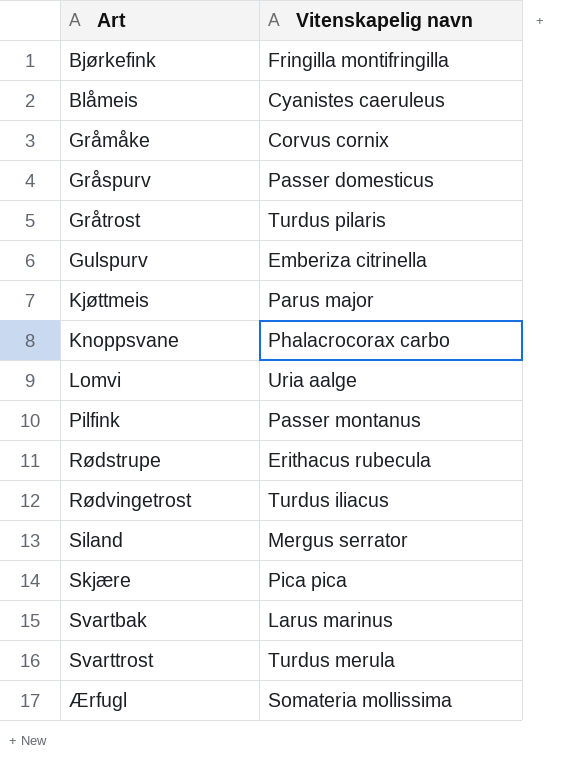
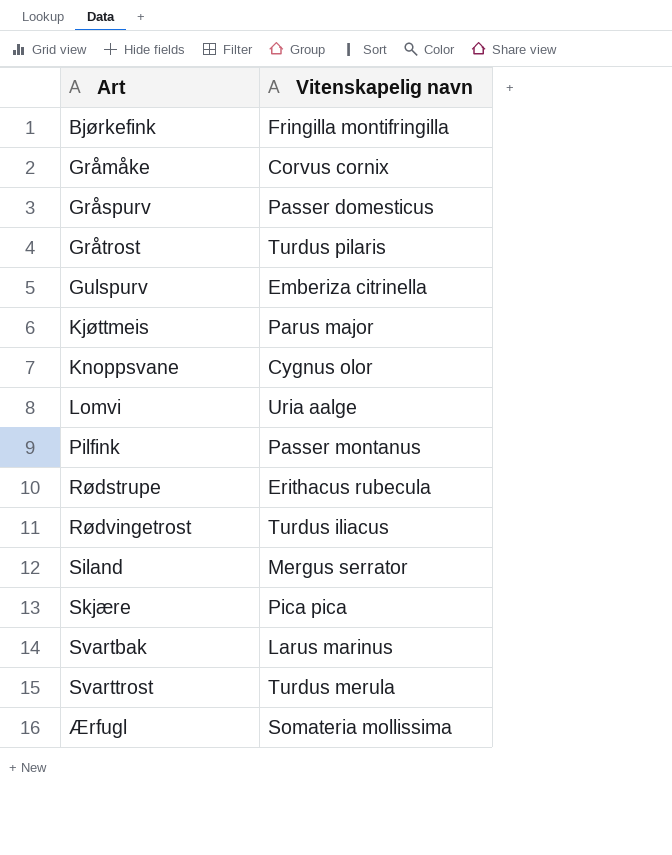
row Blåmeis: Cyanistes caeruleus -> none
Knoppsvane | Vitenskapelig navn: Phalacrocorax carbo -> Cygnus olor

